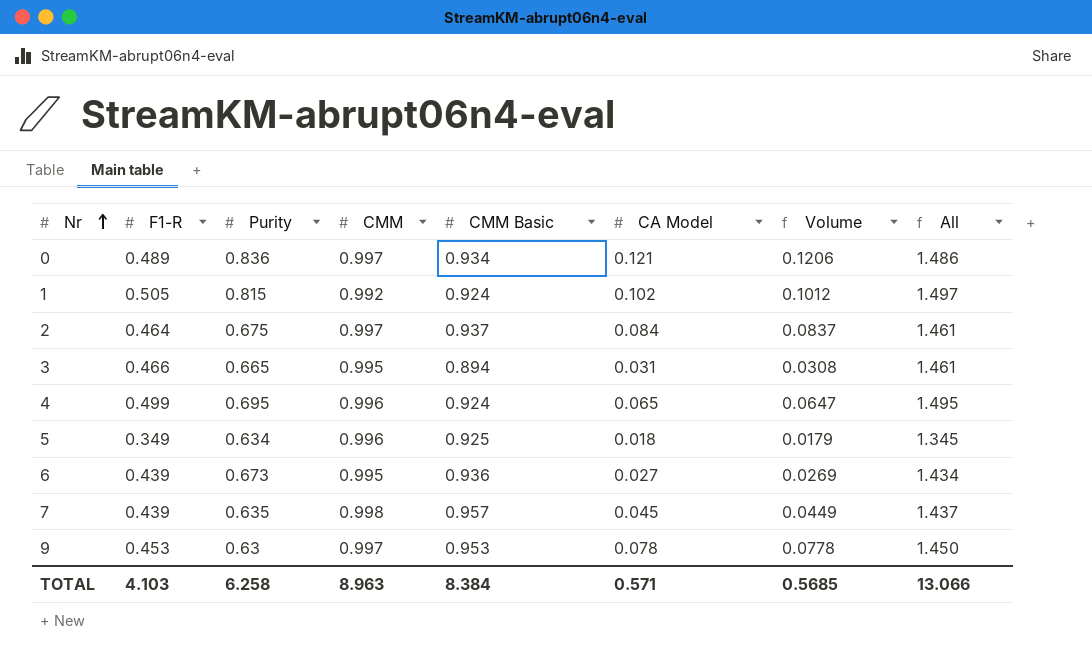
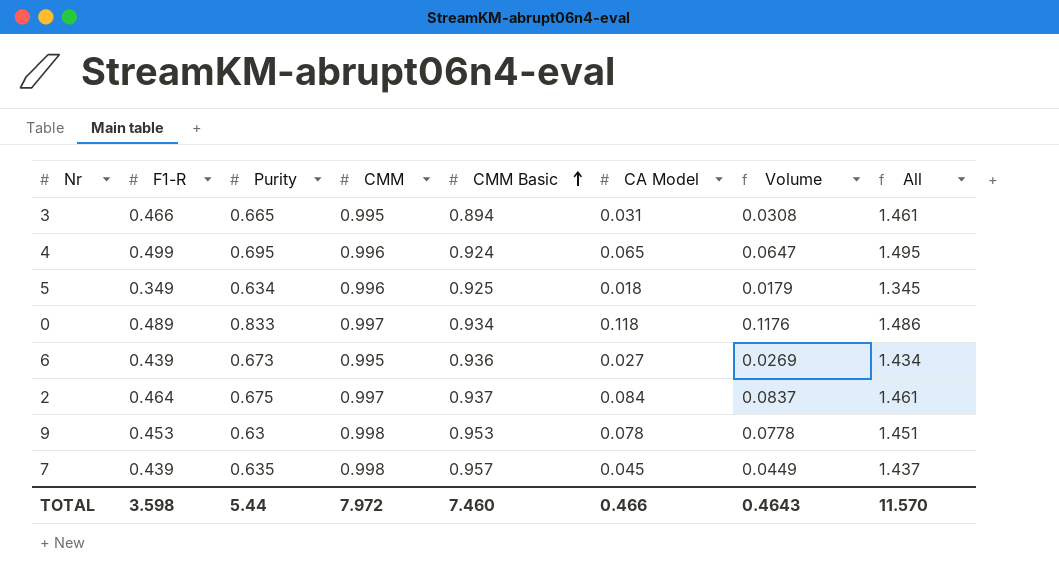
row order: Nr ascending -> CMM Basic ascending
row 1: 0.505 | 0.815 | 0.992 | 0.924 | 0.102 | 0.1012 | 1.497 -> none
0 | Purity: 0.836 -> 0.833
0 | CA Model: 0.121 -> 0.118
0 | Volume: 0.1206 -> 0.1176
9 | CMM: 0.997 -> 0.998
9 | All: 1.450 -> 1.451
TOTAL | F1-R: 4.103 -> 3.598
TOTAL | Purity: 6.258 -> 5.44
TOTAL | CMM: 8.963 -> 7.972
TOTAL | CMM Basic: 8.384 -> 7.460
TOTAL | CA Model: 0.571 -> 0.466
TOTAL | Volume: 0.5685 -> 0.4643
TOTAL | All: 13.066 -> 11.570

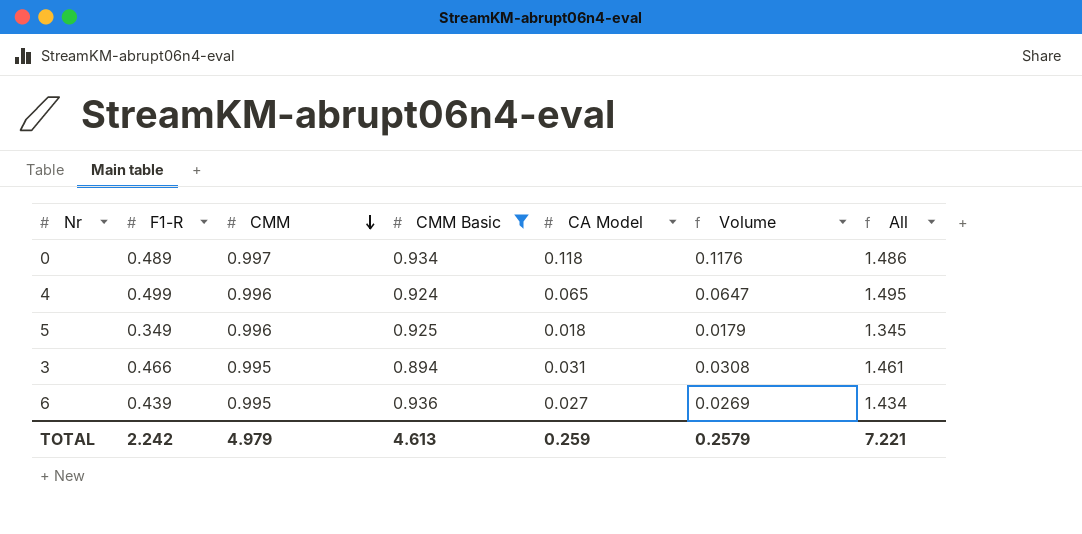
filter: none -> CMM Basic <= 0.936
row order: CMM Basic ascending -> CMM descending
column Purity | position: 3 -> none
TOTAL | F1-R: 3.598 -> 2.242
TOTAL | CMM: 7.972 -> 4.979
TOTAL | CMM Basic: 7.460 -> 4.613
TOTAL | CA Model: 0.466 -> 0.259
TOTAL | Volume: 0.4643 -> 0.2579
TOTAL | All: 11.570 -> 7.221

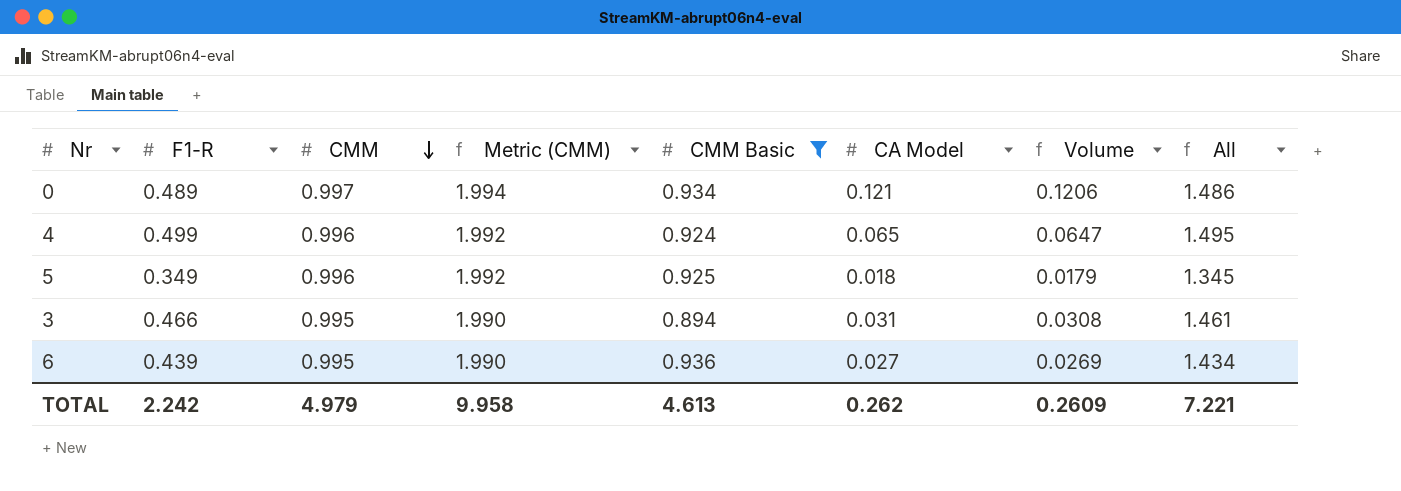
column Metric (CMM) | formula: none -> [CMM] * 2
0 | CA Model: 0.118 -> 0.121
0 | Volume: 0.1176 -> 0.1206
TOTAL | CA Model: 0.259 -> 0.262
TOTAL | Volume: 0.2579 -> 0.2609

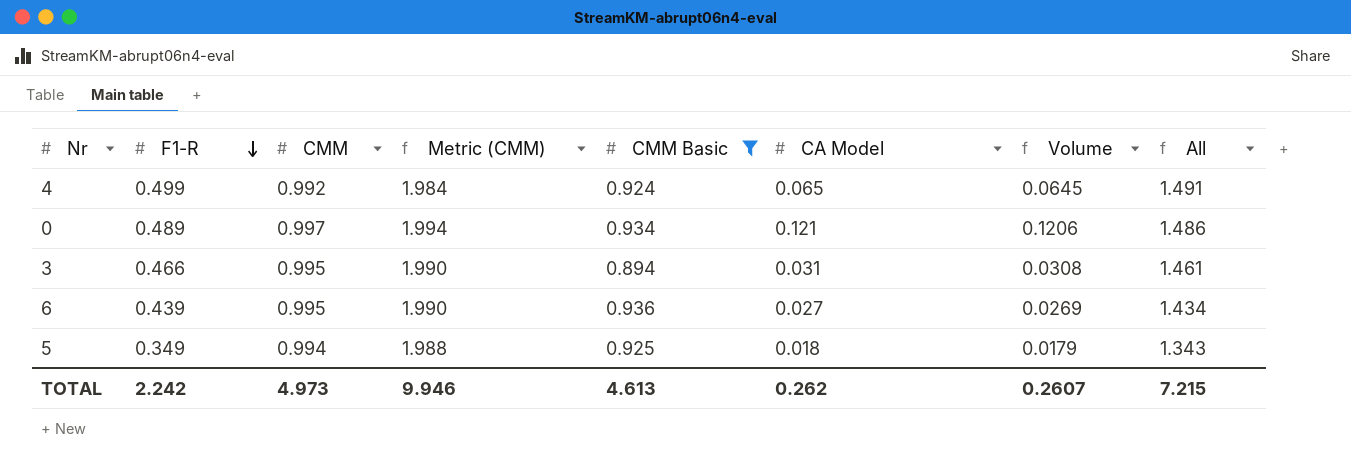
row order: CMM descending -> F1-R descending
4 | CMM: 0.996 -> 0.992
4 | Metric (CMM): 1.992 -> 1.984
4 | Volume: 0.0647 -> 0.0645
4 | All: 1.495 -> 1.491
5 | CMM: 0.996 -> 0.994
5 | Metric (CMM): 1.992 -> 1.988
5 | All: 1.345 -> 1.343
TOTAL | CMM: 4.979 -> 4.973
TOTAL | Metric (CMM): 9.958 -> 9.946
TOTAL | Volume: 0.2609 -> 0.2607
TOTAL | All: 7.221 -> 7.215

